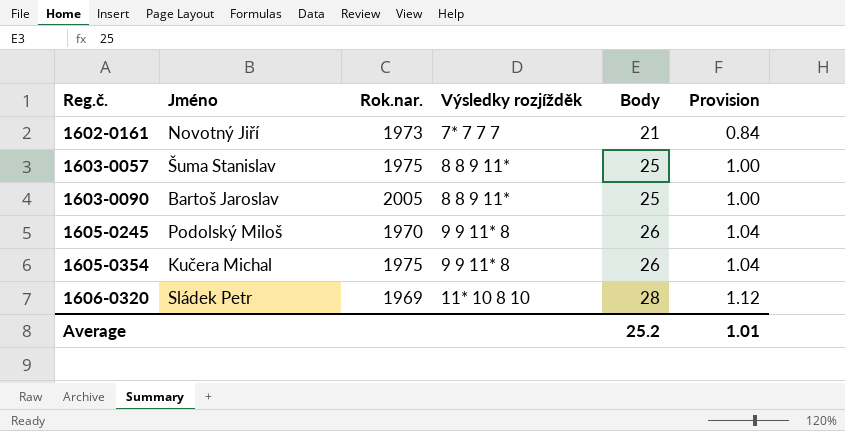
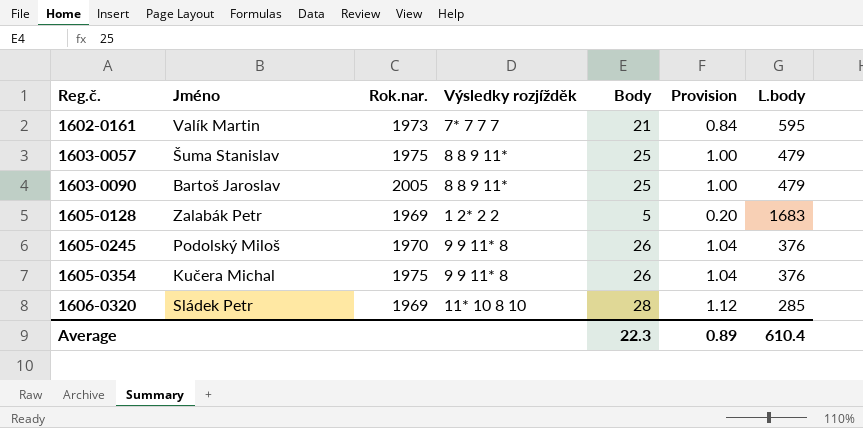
column L.body | position: none -> 7
1602-0161 | Jméno: Novotný Jiří -> Valík Martin
row 1605-0128: none -> Zalabák Petr | 1969 | 1 2* 2 2 | 5 | 0.20 | 1683
Average | Body: 25.2 -> 22.3
Average | Provision: 1.01 -> 0.89

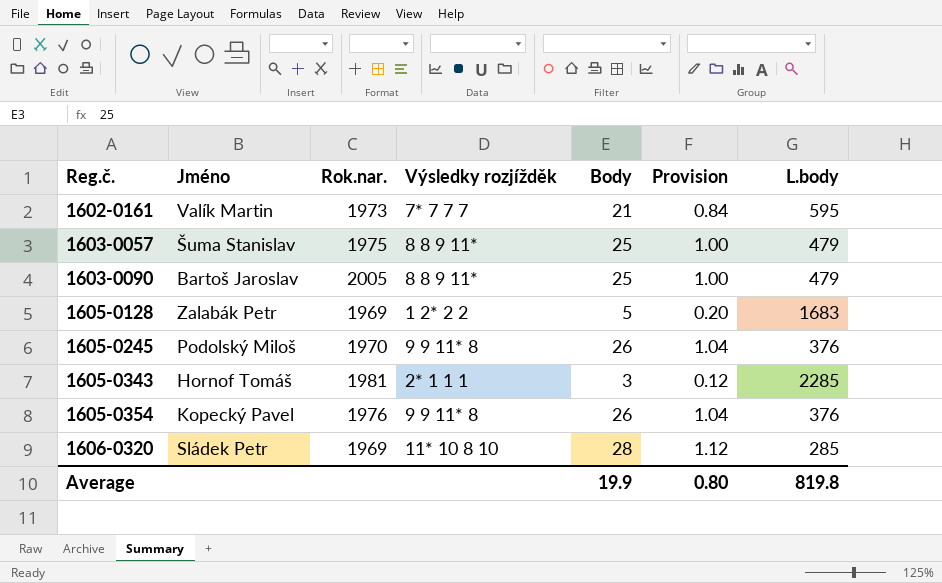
row 1605-0343: none -> Hornof Tomáš | 1981 | 2* 1 1 1 | 3 | 0.12 | 2285
1605-0354 | Jméno: Kučera Michal -> Kopecký Pavel
1605-0354 | Rok.nar.: 1975 -> 1976
Average | Body: 22.3 -> 19.9
Average | Provision: 0.89 -> 0.80
Average | L.body: 610.4 -> 819.8

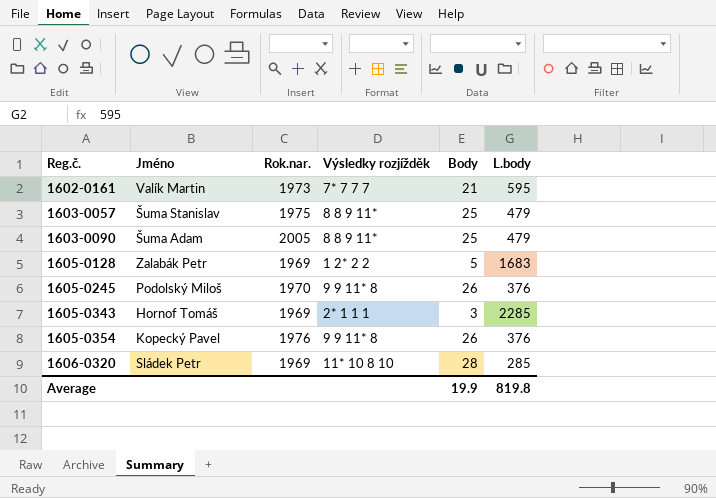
column Provision | formula: [Body] * 0.04 -> none
1603-0090 | Jméno: Bartoš Jaroslav -> Šuma Adam
1605-0343 | Rok.nar.: 1981 -> 1969

